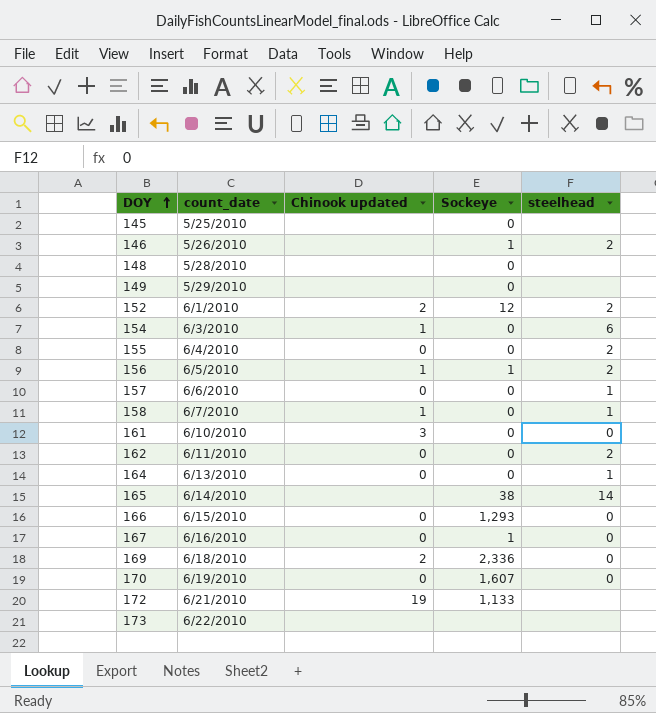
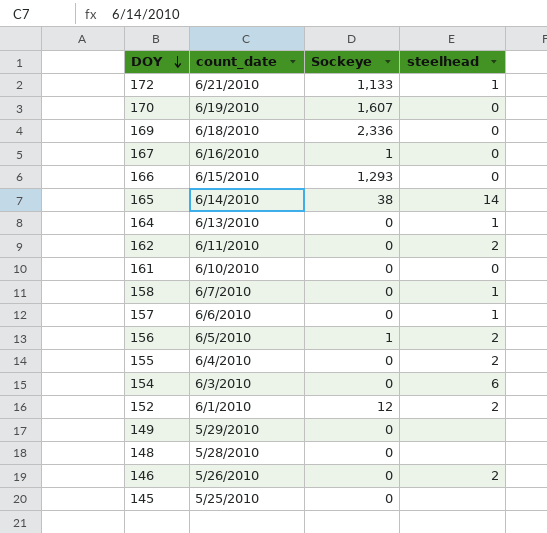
row order: DOY ascending -> DOY descending
column Chinook updated | position: 3 -> none
row 173: 6/22/2010 | none | none | none -> none
172 | steelhead: none -> 1
146 | Sockeye: 1 -> 0

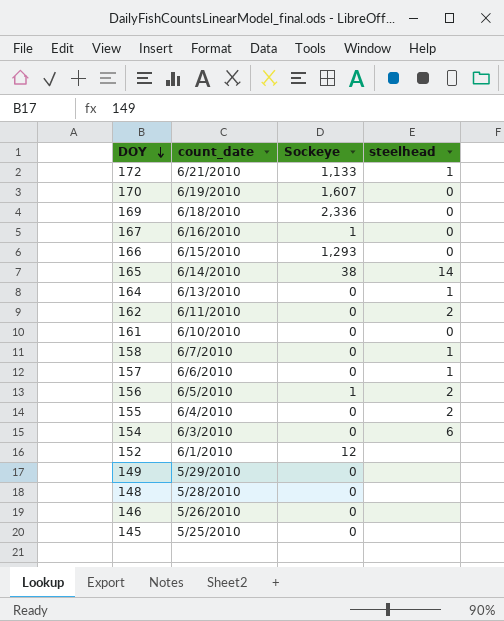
152 | steelhead: 2 -> none
146 | steelhead: 2 -> none

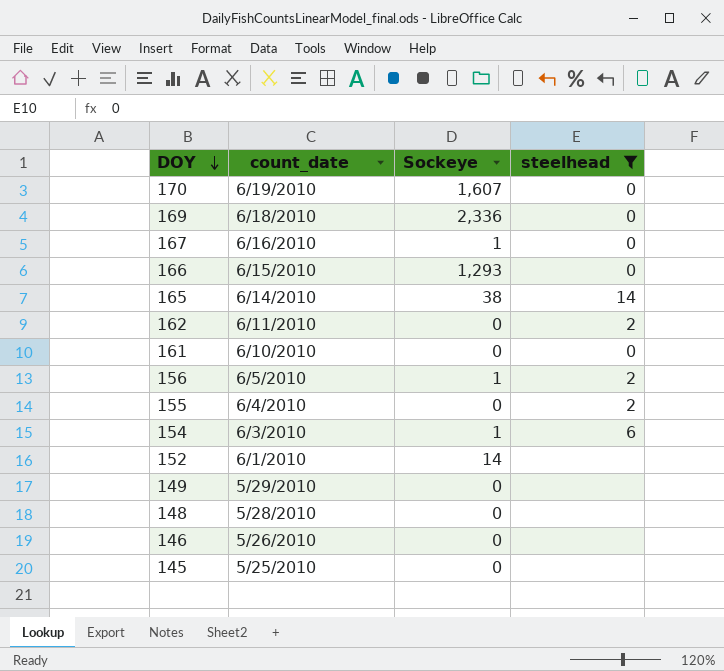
filter: none -> steelhead != 1
154 | Sockeye: 0 -> 1
152 | Sockeye: 12 -> 14

